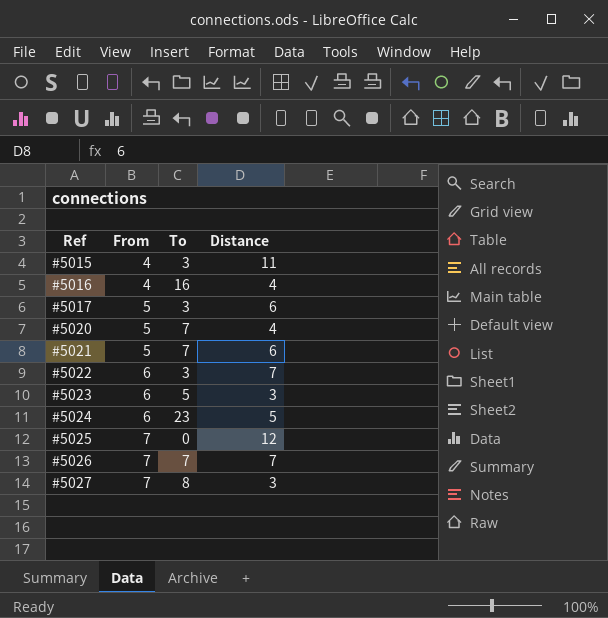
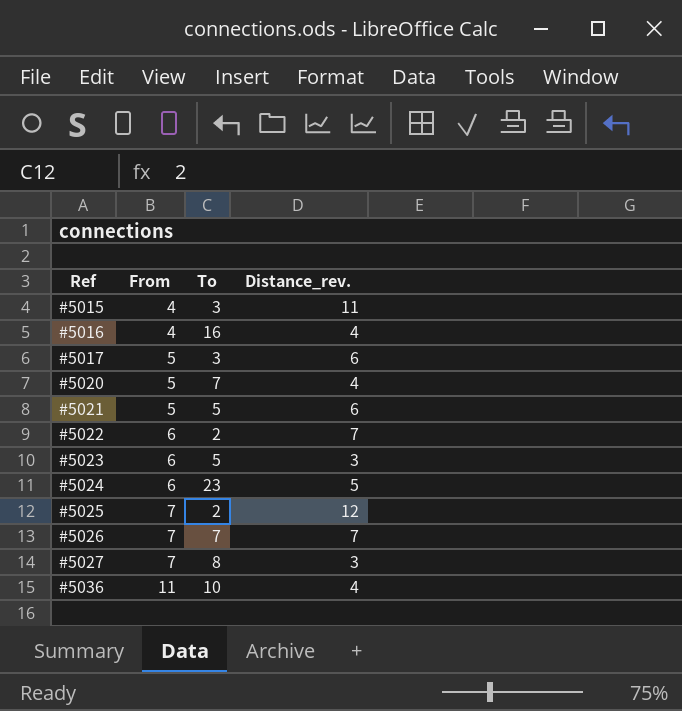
column name: Distance -> Distance_rev.
#5021 | To: 7 -> 5
#5022 | To: 3 -> 2
#5025 | To: 0 -> 2
row #5036: none -> 11 | 10 | 4

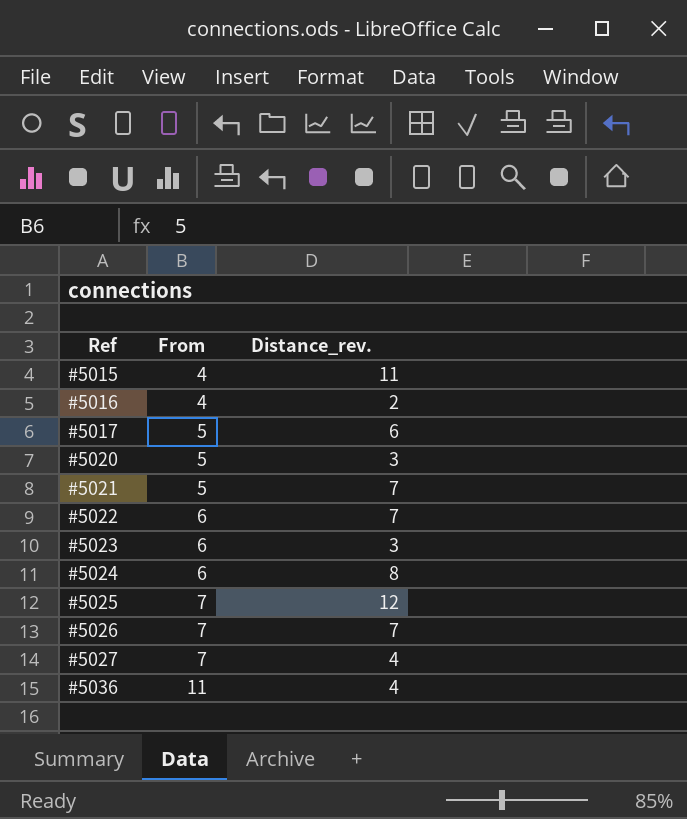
column To | position: 3 -> none
#5016 | Distance_rev.: 4 -> 2
#5020 | Distance_rev.: 4 -> 3
#5021 | Distance_rev.: 6 -> 7
#5024 | Distance_rev.: 5 -> 8
#5027 | Distance_rev.: 3 -> 4

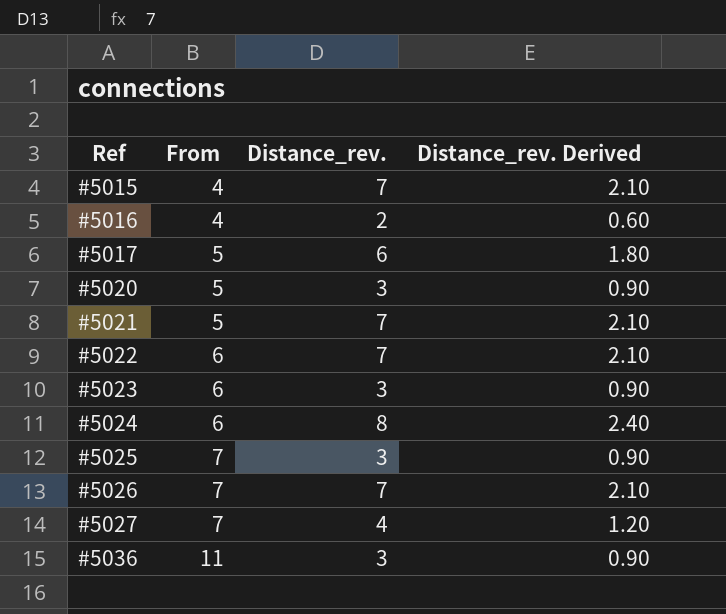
column Distance_rev. Derived | formula: none -> [Distance_rev.] * 0.3
#5015 | Distance_rev.: 11 -> 7
#5025 | Distance_rev.: 12 -> 3
#5036 | Distance_rev.: 4 -> 3

